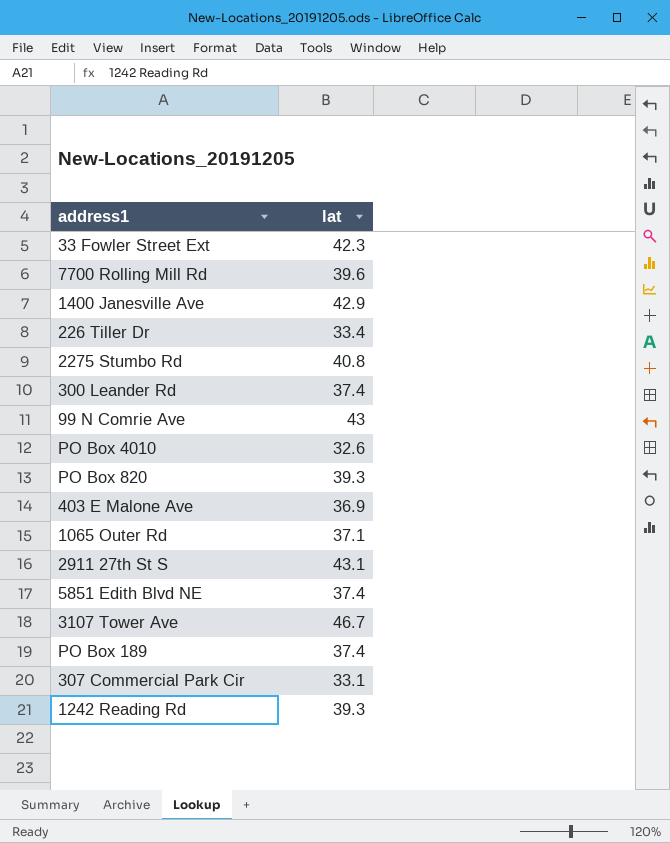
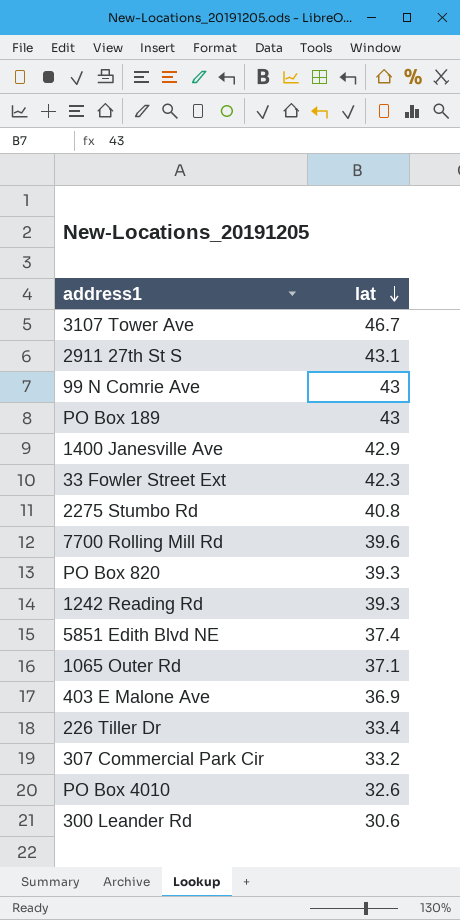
row order: none -> lat descending
PO Box 189 | lat: 37.4 -> 43
307 Commercial Park Cir | lat: 33.1 -> 33.2
300 Leander Rd | lat: 37.4 -> 30.6

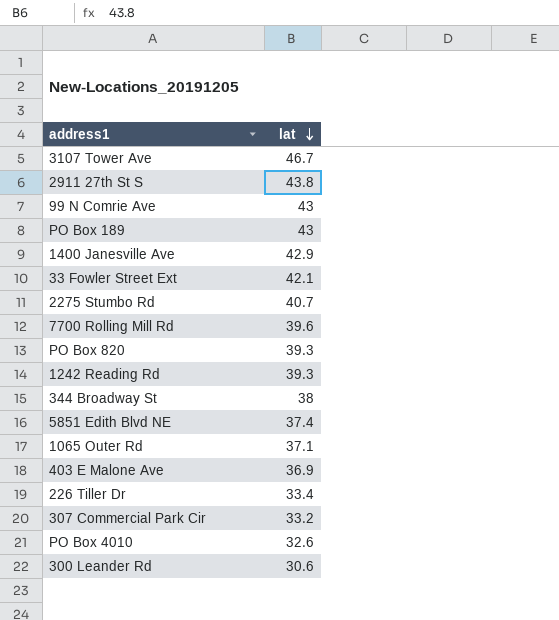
2911 27th St S | lat: 43.1 -> 43.8
33 Fowler Street Ext | lat: 42.3 -> 42.1
2275 Stumbo Rd | lat: 40.8 -> 40.7
row 344 Broadway St: none -> 38

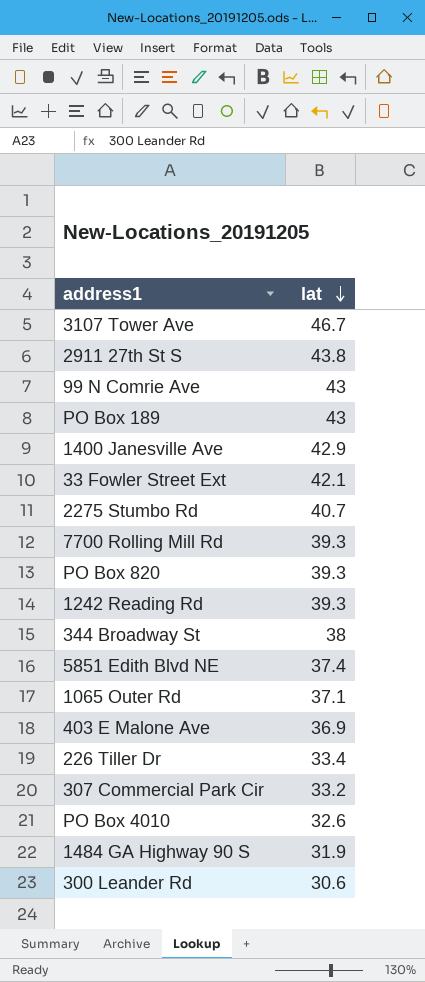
7700 Rolling Mill Rd | lat: 39.6 -> 39.3
row 1484 GA Highway 90 S: none -> 31.9

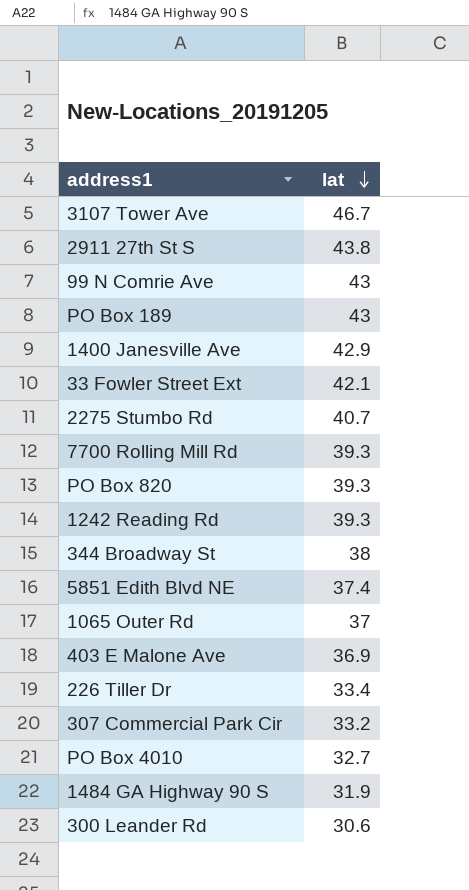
1065 Outer Rd | lat: 37.1 -> 37
PO Box 4010 | lat: 32.6 -> 32.7

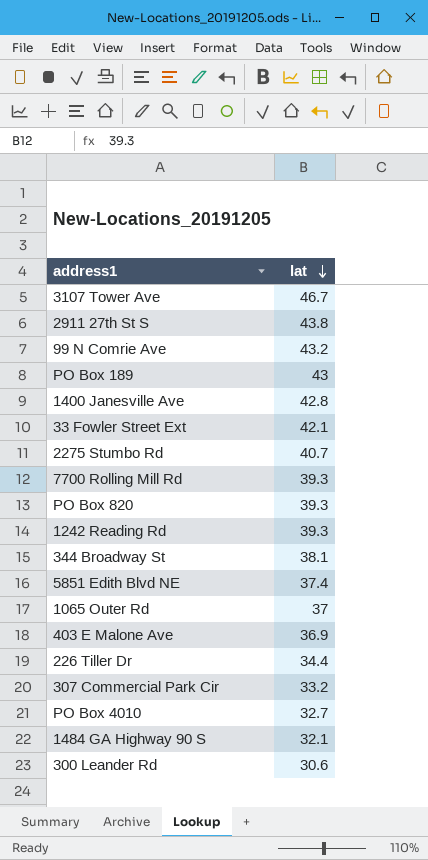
99 N Comrie Ave | lat: 43 -> 43.2
1400 Janesville Ave | lat: 42.9 -> 42.8
344 Broadway St | lat: 38 -> 38.1
226 Tiller Dr | lat: 33.4 -> 34.4
1484 GA Highway 90 S | lat: 31.9 -> 32.1

